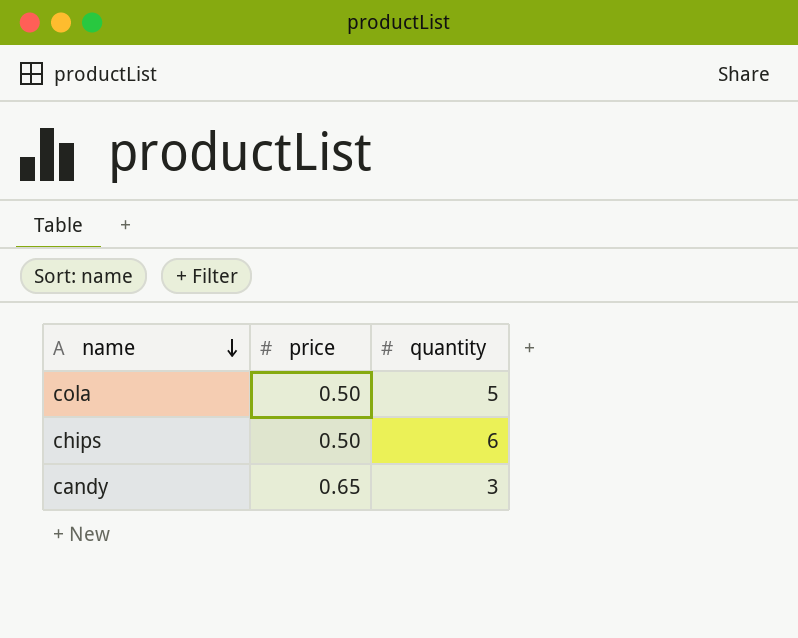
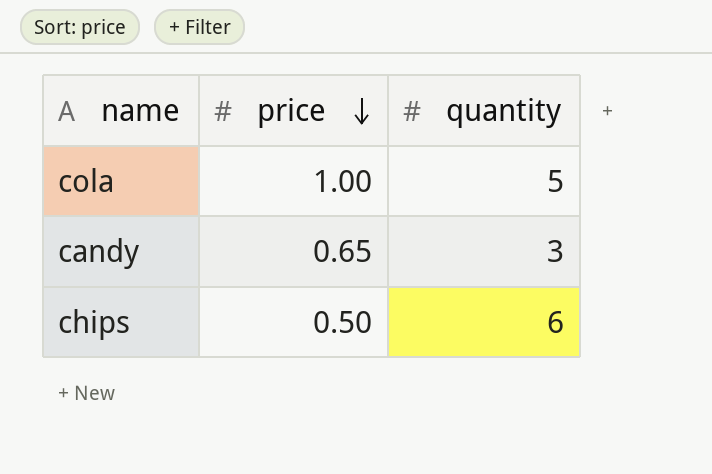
row order: name descending -> price descending
cola | price: 0.50 -> 1.00

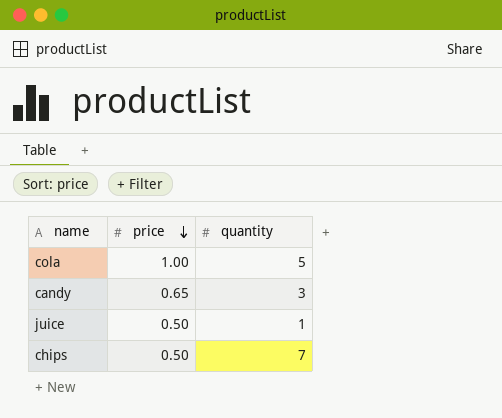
row juice: none -> 0.50 | 1
chips | quantity: 6 -> 7

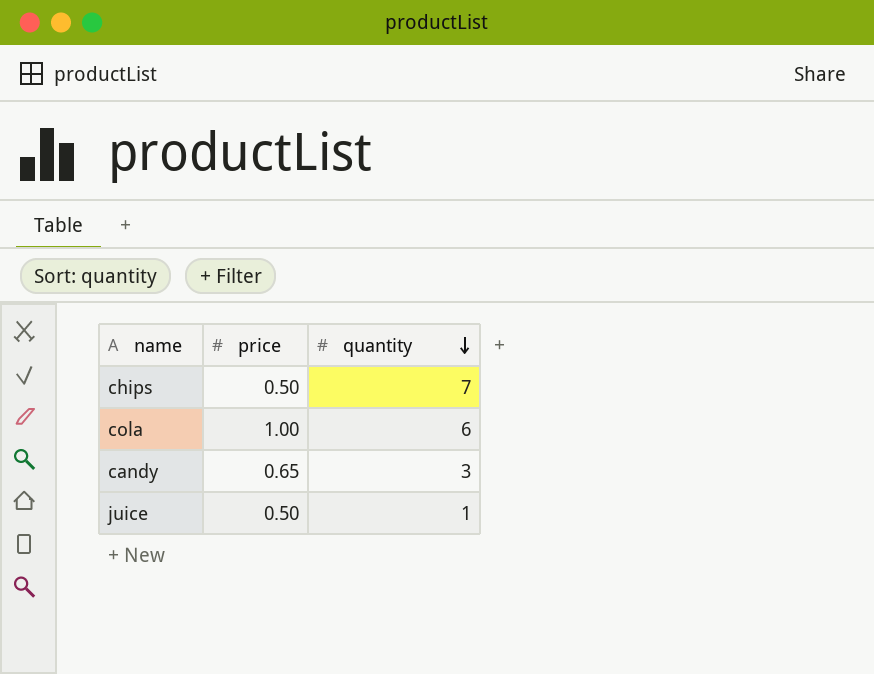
row order: price descending -> quantity descending
cola | quantity: 5 -> 6

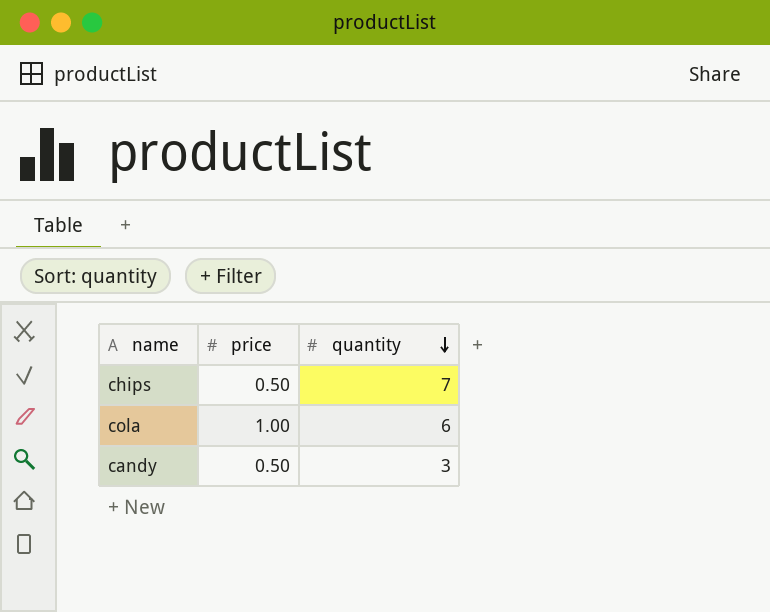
row juice: 0.50 | 1 -> none
candy | price: 0.65 -> 0.50

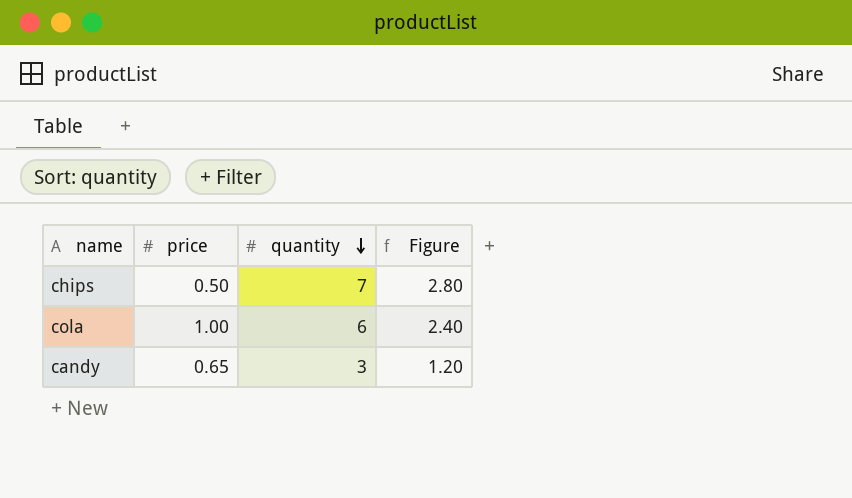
column Figure | formula: none -> [quantity] * 0.4
candy | price: 0.50 -> 0.65

